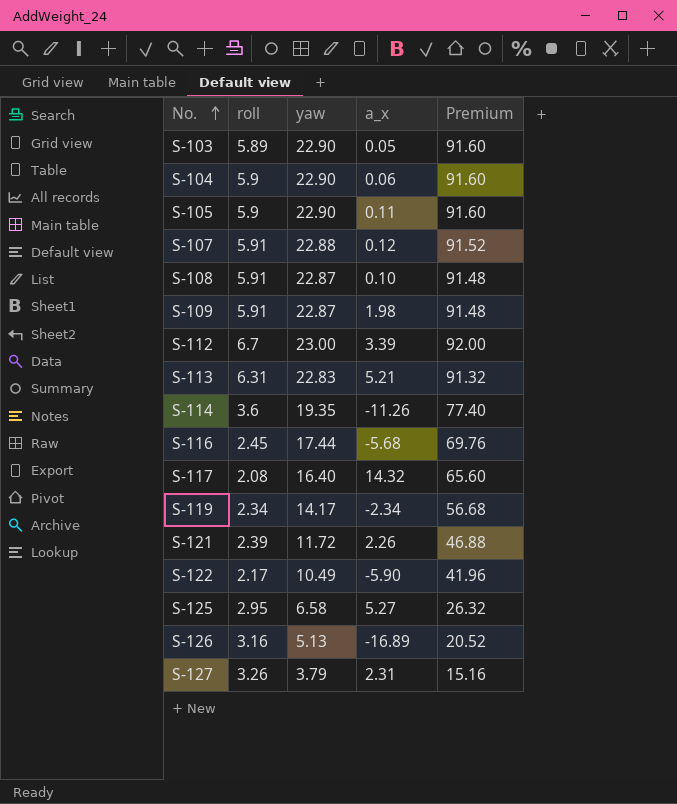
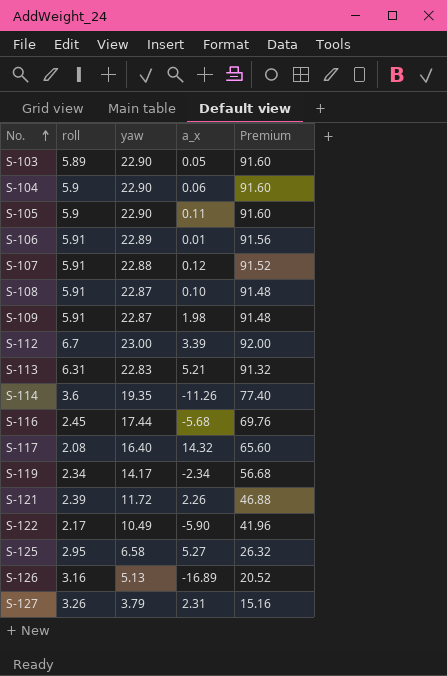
row S-106: none -> 5.91 | 22.89 | 0.01 | 91.56

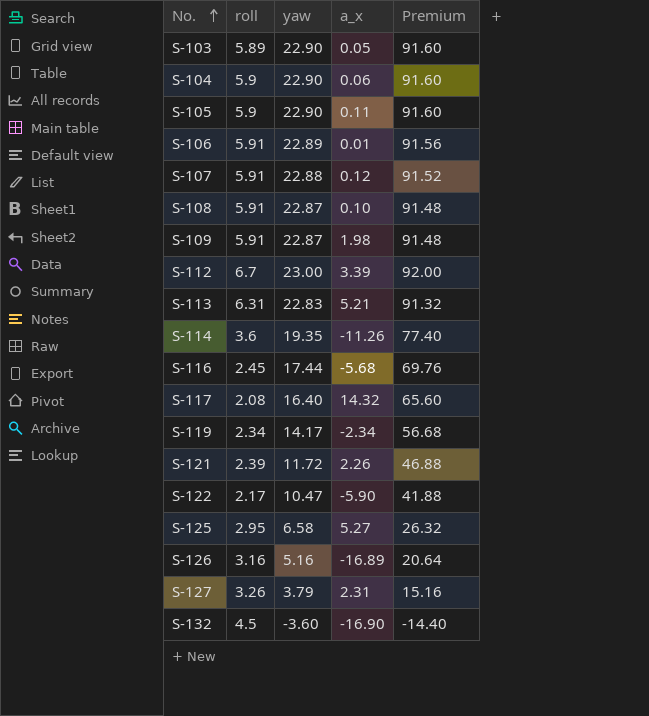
S-122 | yaw: 10.49 -> 10.47
S-122 | Premium: 41.96 -> 41.88
S-126 | yaw: 5.13 -> 5.16
S-126 | Premium: 20.52 -> 20.64
row S-132: none -> 4.5 | -3.60 | -16.90 | -14.40

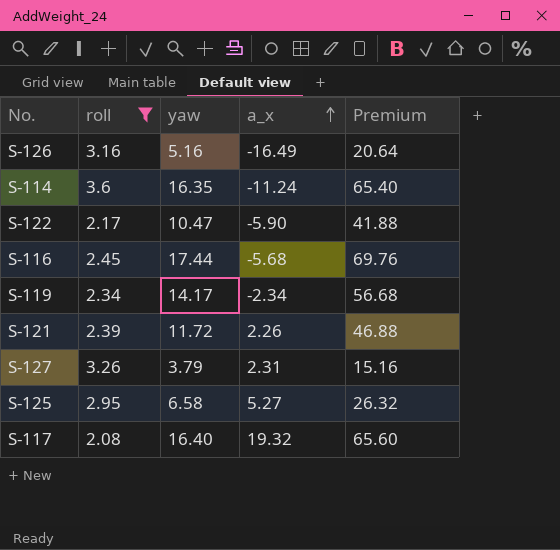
filter: none -> roll <= 3.6
row order: No. ascending -> a_x ascending
S-126 | a_x: -16.89 -> -16.49
S-114 | yaw: 19.35 -> 16.35
S-114 | a_x: -11.26 -> -11.24
S-114 | Premium: 77.40 -> 65.40
S-117 | a_x: 14.32 -> 19.32

